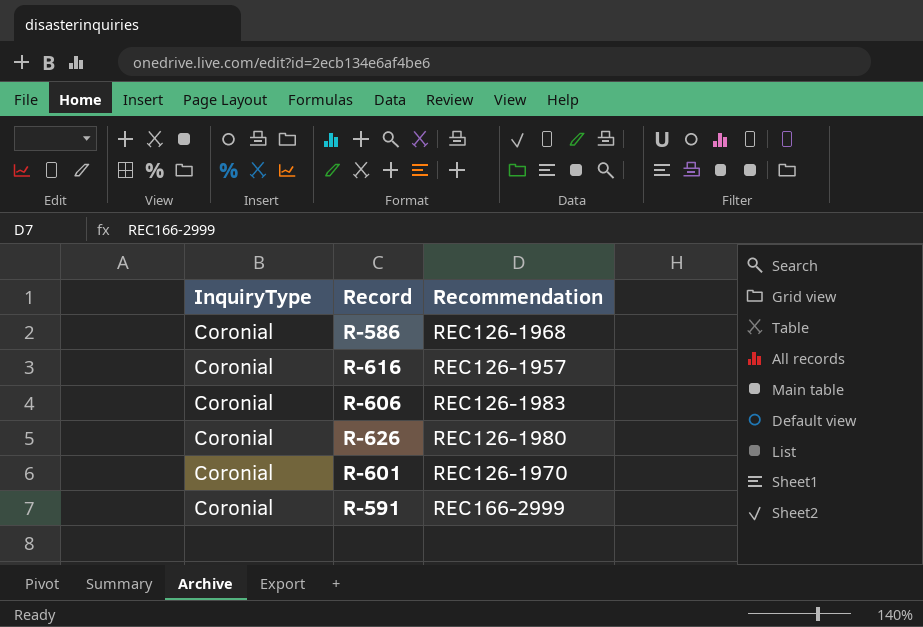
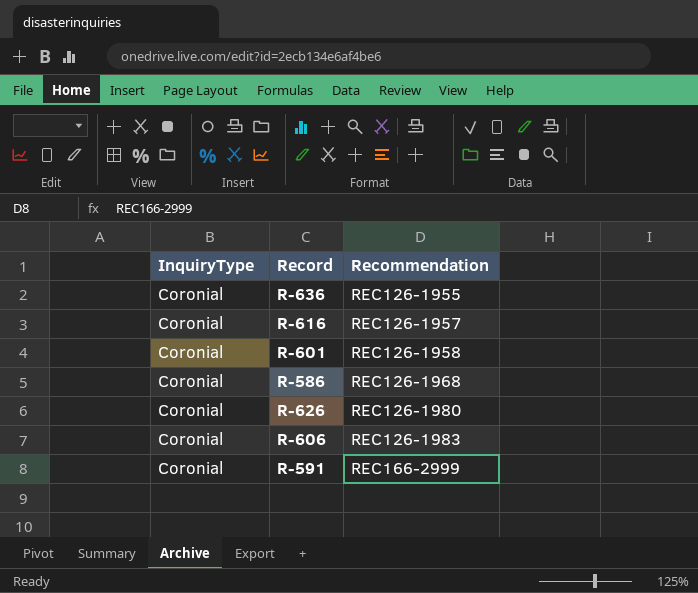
row order: none -> Recommendation ascending
row R-636: none -> Coronial | REC126-1955
R-601 | Recommendation: REC126-1970 -> REC126-1958

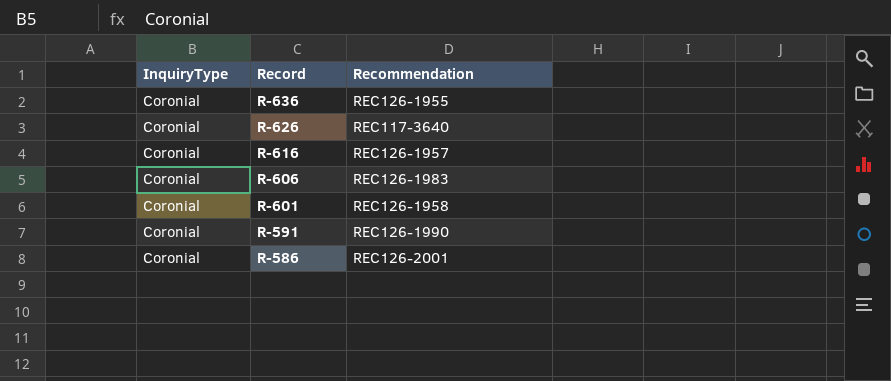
row order: Recommendation ascending -> Record descending
R-626 | Recommendation: REC126-1980 -> REC117-3640
R-591 | Recommendation: REC166-2999 -> REC126-1990
R-586 | Recommendation: REC126-1968 -> REC126-2001

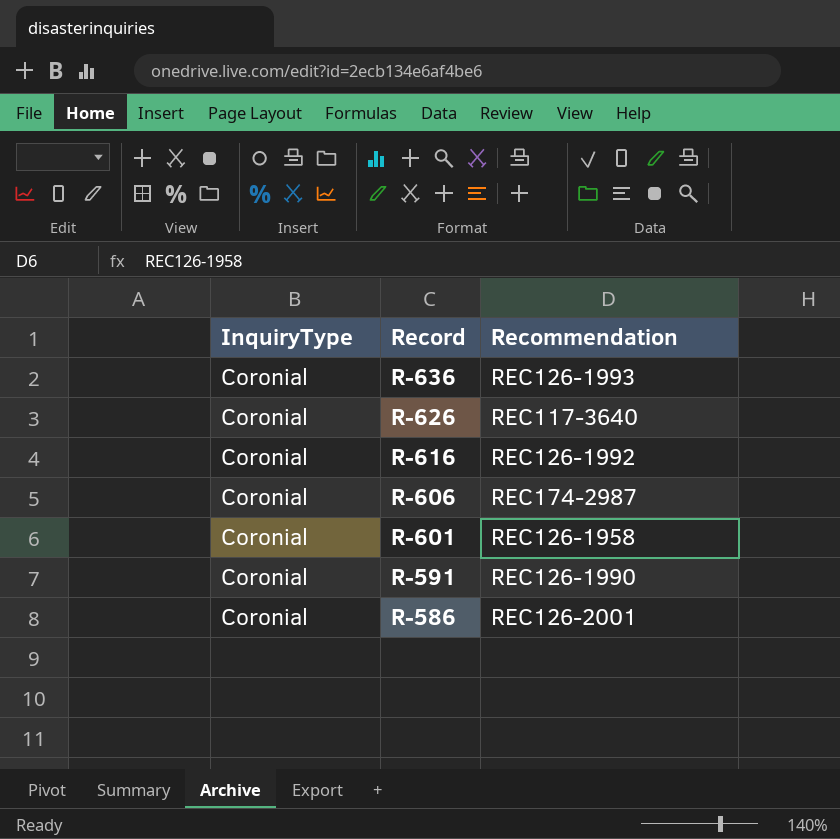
R-636 | Recommendation: REC126-1955 -> REC126-1993
R-616 | Recommendation: REC126-1957 -> REC126-1992
R-606 | Recommendation: REC126-1983 -> REC174-2987

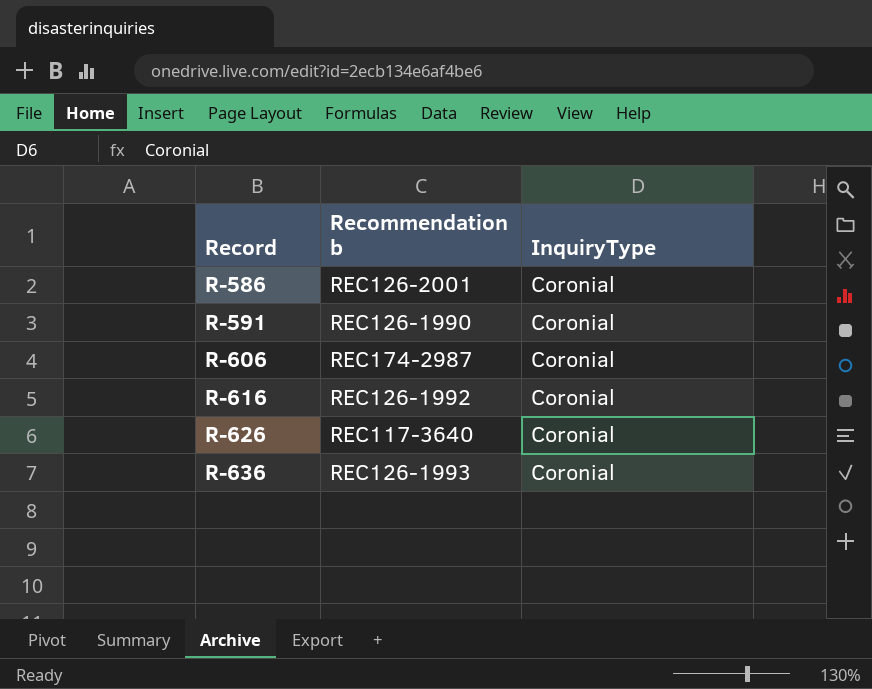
row order: Record descending -> Record ascending
column name: Recommendation -> Recommendation b
column InquiryType | position: 1 -> 3
row R-601: Coronial | REC126-1958 -> none

